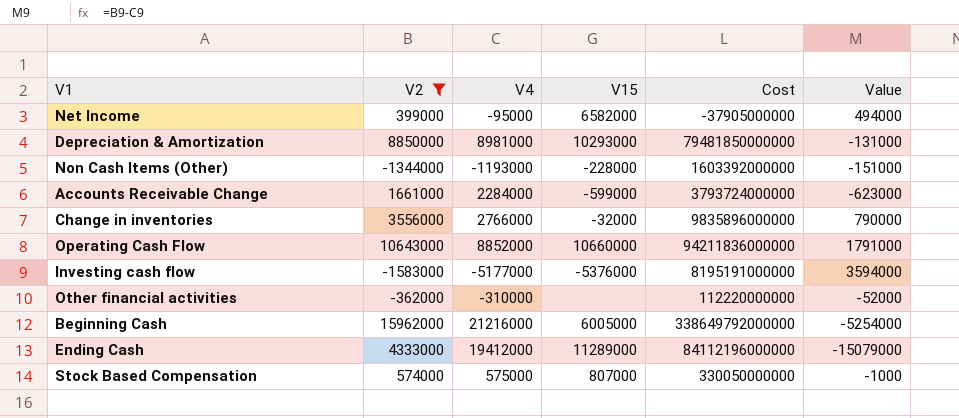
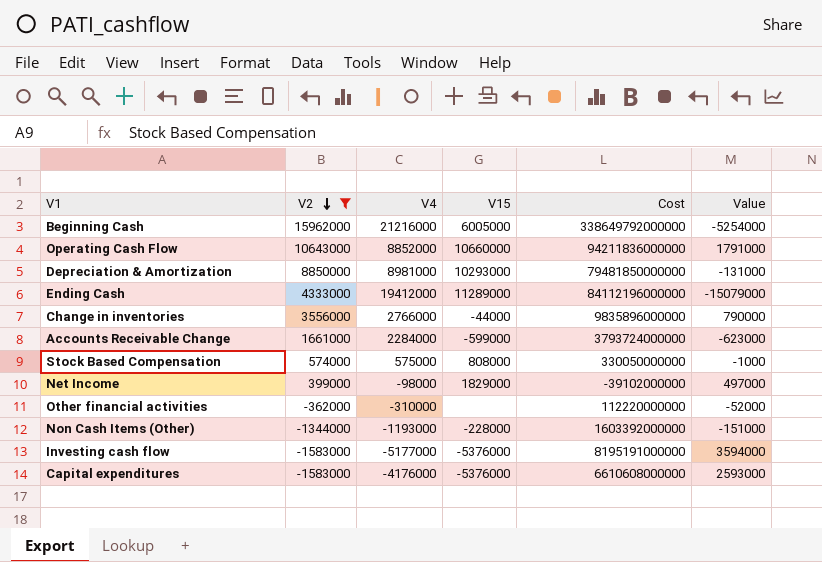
row order: none -> V2 descending
Change in inventories | V15: -32000 -> -44000
Stock Based Compensation | V15: 807000 -> 808000
Net Income | V4: -95000 -> -98000
Net Income | V15: 6582000 -> 1829000
Net Income | Cost: -37905000000 -> -39102000000
Net Income | Value: 494000 -> 497000
row Capital expenditures: none -> -1583000 | -4176000 | -5376000 | 6610608000000 | 2593000

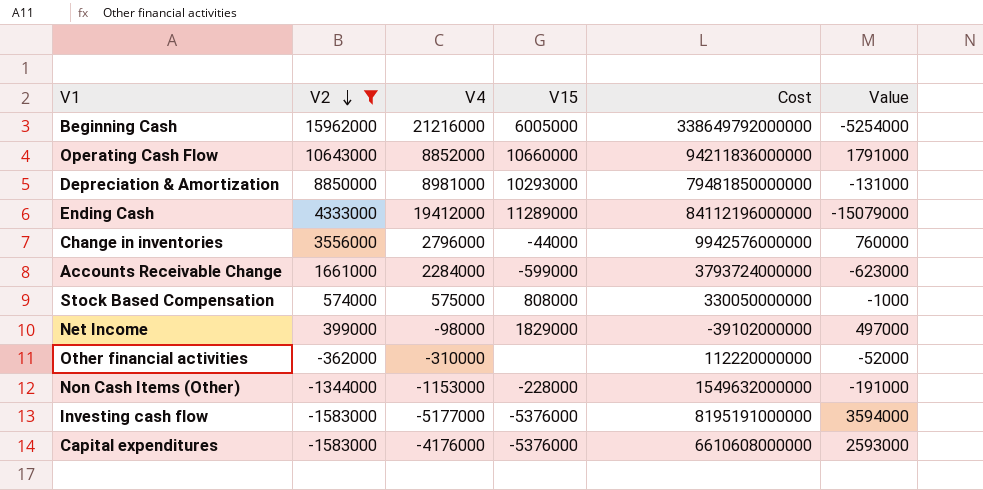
Change in inventories | V4: 2766000 -> 2796000
Change in inventories | Cost: 9835896000000 -> 9942576000000
Change in inventories | Value: 790000 -> 760000
Non Cash Items (Other) | V4: -1193000 -> -1153000
Non Cash Items (Other) | Cost: 1603392000000 -> 1549632000000
Non Cash Items (Other) | Value: -151000 -> -191000

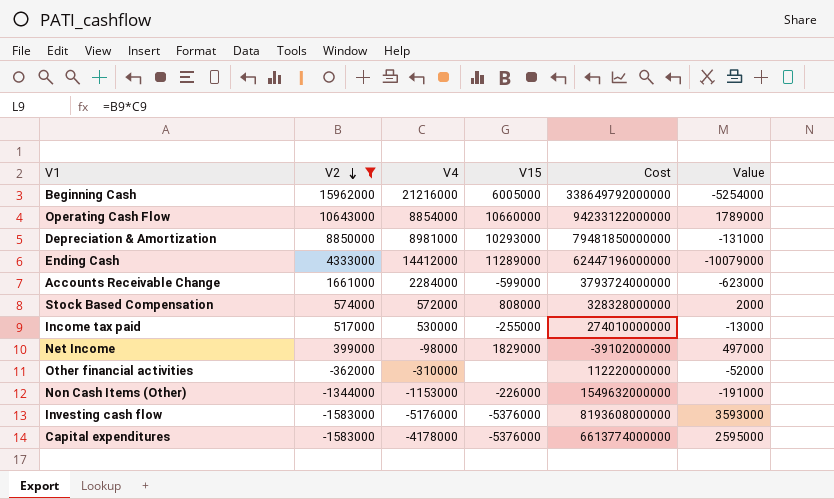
row Change in inventories: 3556000 | 2796000 | -44000 | 9942576000000 | 760000 -> none
Operating Cash Flow | V4: 8852000 -> 8854000
Operating Cash Flow | Cost: 94211836000000 -> 94233122000000
Operating Cash Flow | Value: 1791000 -> 1789000
Ending Cash | V4: 19412000 -> 14412000
Ending Cash | Cost: 84112196000000 -> 62447196000000
Ending Cash | Value: -15079000 -> -10079000
Stock Based Compensation | V4: 575000 -> 572000
Stock Based Compensation | Cost: 330050000000 -> 328328000000
Stock Based Compensation | Value: -1000 -> 2000
row Income tax paid: none -> 517000 | 530000 | -255000 | 274010000000 | -13000
Non Cash Items (Other) | V15: -228000 -> -226000
Investing cash flow | V4: -5177000 -> -5176000
Investing cash flow | Cost: 8195191000000 -> 8193608000000
Investing cash flow | Value: 3594000 -> 3593000
Capital expenditures | V4: -4176000 -> -4178000
Capital expenditures | Cost: 6610608000000 -> 6613774000000
Capital expenditures | Value: 2593000 -> 2595000

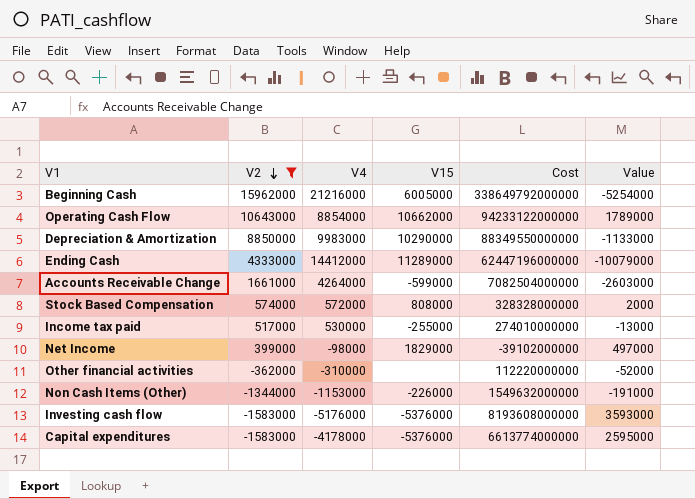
Operating Cash Flow | V15: 10660000 -> 10662000
Depreciation & Amortization | V4: 8981000 -> 9983000
Depreciation & Amortization | V15: 10293000 -> 10290000
Depreciation & Amortization | Cost: 79481850000000 -> 88349550000000
Depreciation & Amortization | Value: -131000 -> -1133000
Accounts Receivable Change | V4: 2284000 -> 4264000
Accounts Receivable Change | Cost: 3793724000000 -> 7082504000000
Accounts Receivable Change | Value: -623000 -> -2603000

